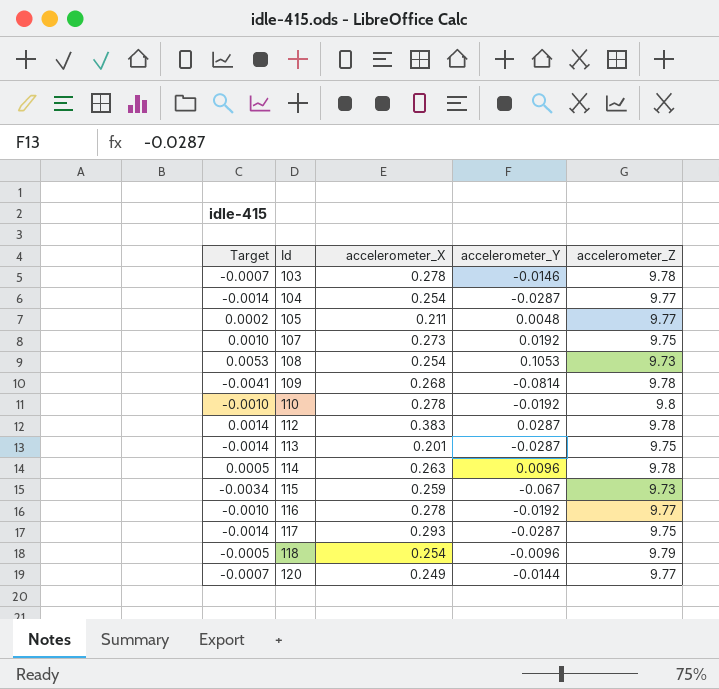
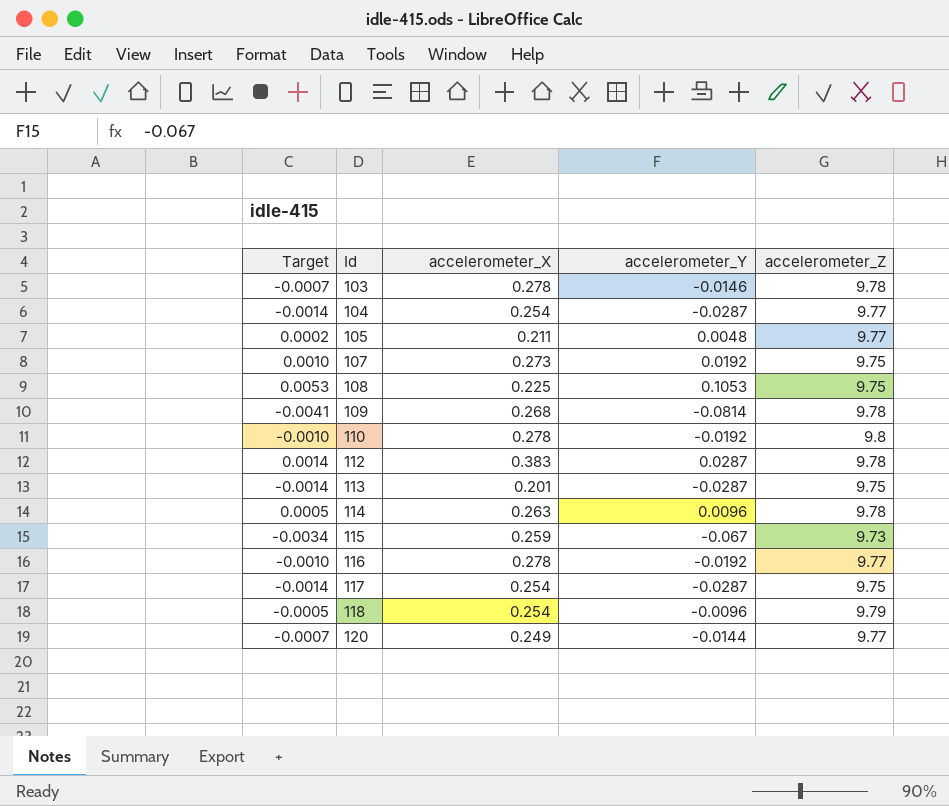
108 | accelerometer_X: 0.254 -> 0.225
108 | accelerometer_Z: 9.73 -> 9.75
117 | accelerometer_X: 0.293 -> 0.254

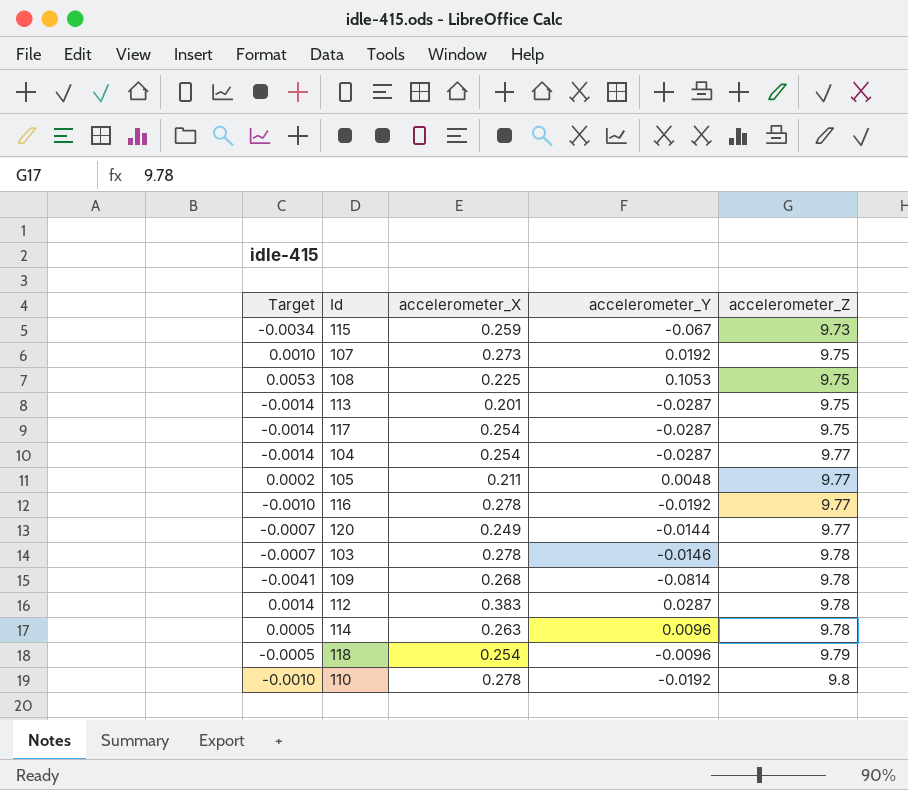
row order: Id ascending -> accelerometer_Z ascending

